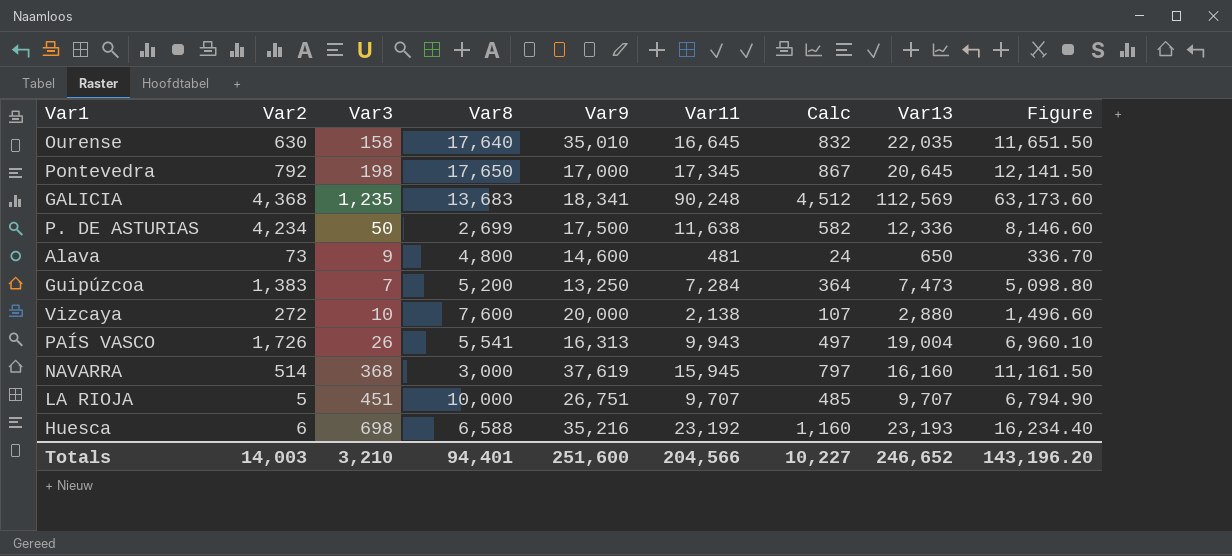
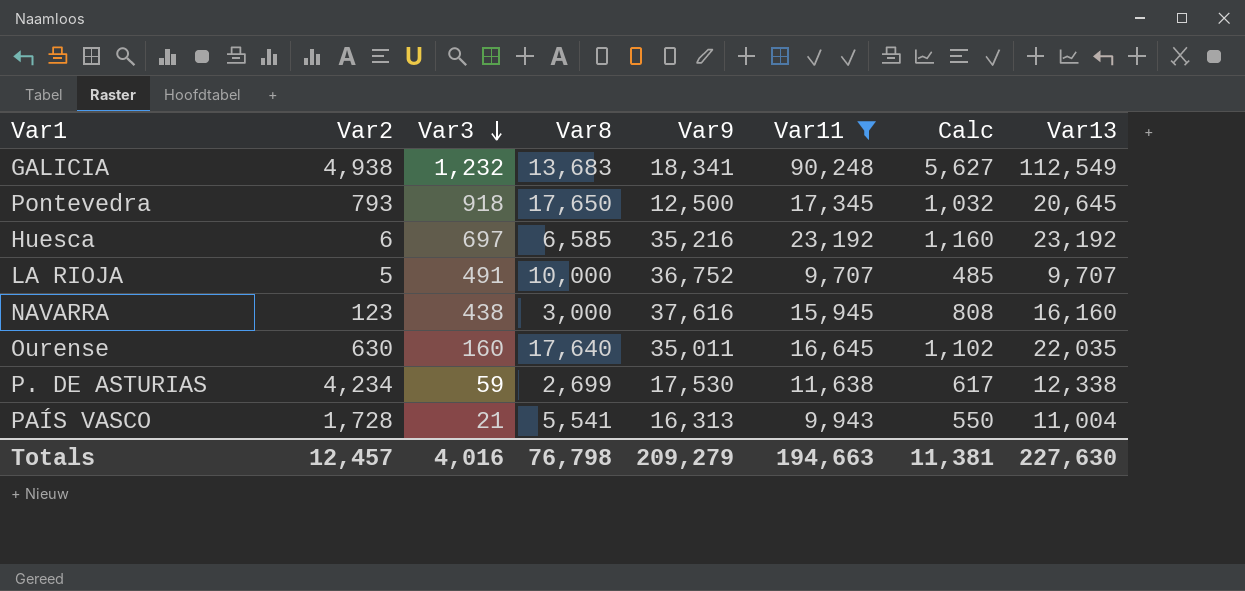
filter: none -> Var11 >= 9,707
row order: none -> Var3 descending
column Figure | formula: [Var11] * 0.7 -> none
column Calc | formula: [Var11] * 0.05 -> [Var13] * 0.05
GALICIA | Var2: 4,368 -> 4,938
GALICIA | Var3: 1,235 -> 1,232
GALICIA | Var13: 112,569 -> 112,549
Pontevedra | Var2: 792 -> 793
Pontevedra | Var3: 198 -> 918
Pontevedra | Var9: 17,000 -> 12,500
Huesca | Var3: 698 -> 697
Huesca | Var8: 6,588 -> 6,585
Huesca | Var13: 23,193 -> 23,192
LA RIOJA | Var3: 451 -> 491
LA RIOJA | Var9: 26,751 -> 36,752
NAVARRA | Var2: 514 -> 123
NAVARRA | Var3: 368 -> 438
NAVARRA | Var9: 37,619 -> 37,616
Ourense | Var3: 158 -> 160
Ourense | Var9: 35,010 -> 35,011
P. DE ASTURIAS | Var3: 50 -> 59
P. DE ASTURIAS | Var9: 17,500 -> 17,530
P. DE ASTURIAS | Var13: 12,336 -> 12,338
PAÍS VASCO | Var2: 1,726 -> 1,728
PAÍS VASCO | Var3: 26 -> 21
PAÍS VASCO | Var13: 19,004 -> 11,004
Totals | Var2: 14,003 -> 12,457
Totals | Var3: 3,210 -> 4,016
Totals | Var8: 94,401 -> 76,798
Totals | Var9: 251,600 -> 209,279
Totals | Var11: 204,566 -> 194,663
Totals | Calc: 10,227 -> 11,381
Totals | Var13: 246,652 -> 227,630

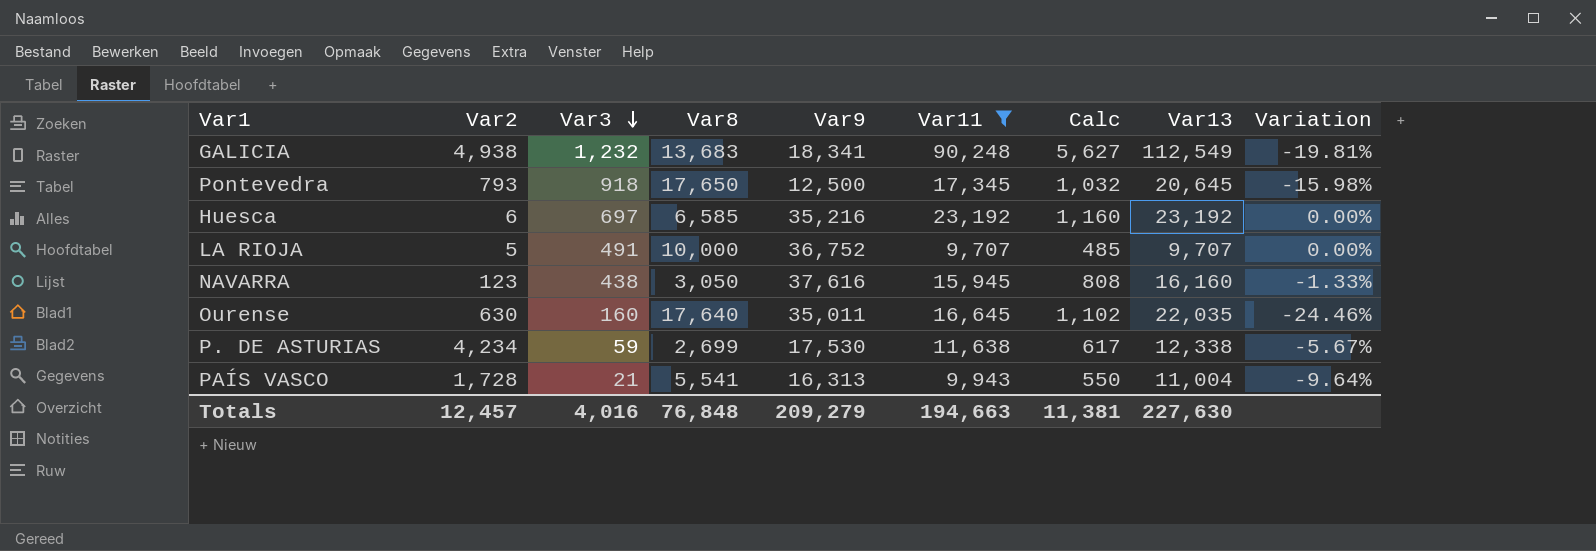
column Variation | formula: none -> ([Var11] - [Var13]) / [Var13]
NAVARRA | Var8: 3,000 -> 3,050
Totals | Var8: 76,798 -> 76,848

